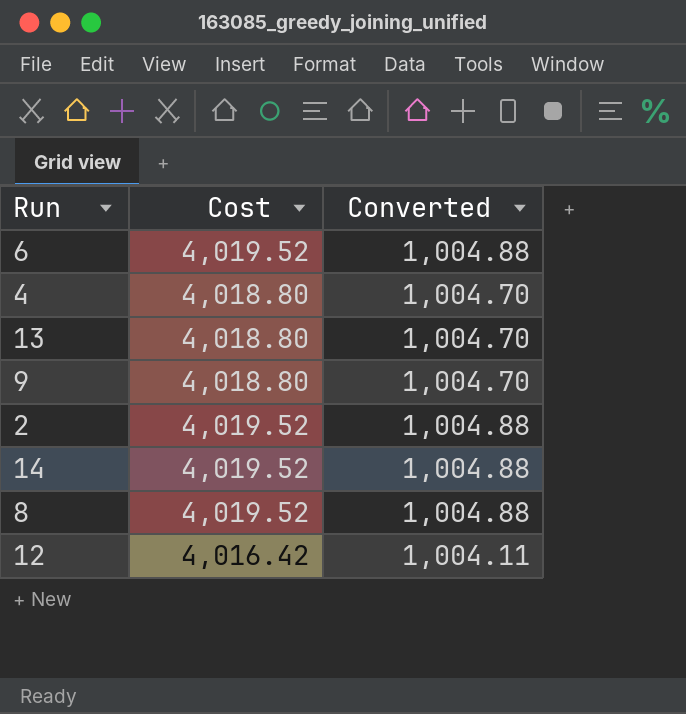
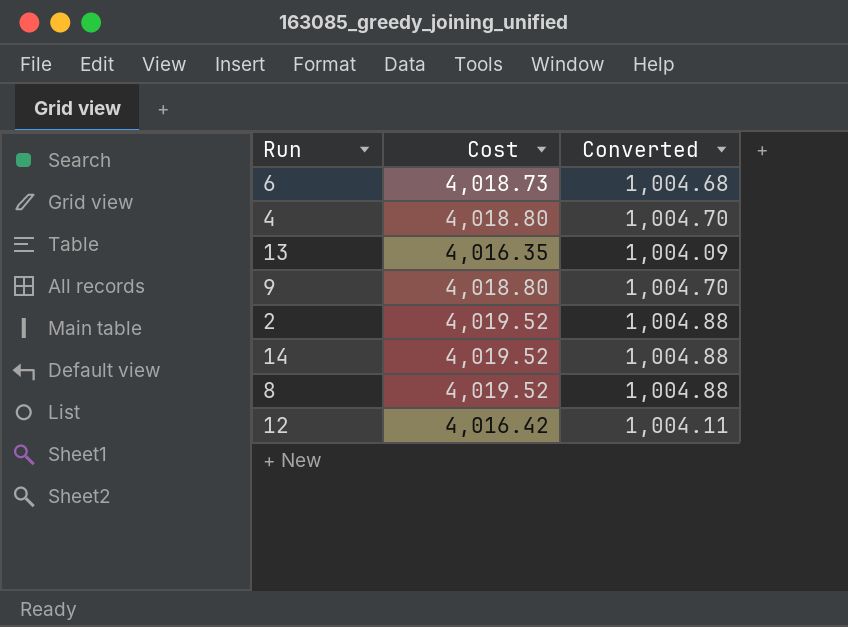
6 | Cost: 4,019.52 -> 4,018.73
6 | Converted: 1,004.88 -> 1,004.68
13 | Cost: 4,018.80 -> 4,016.35
13 | Converted: 1,004.70 -> 1,004.09

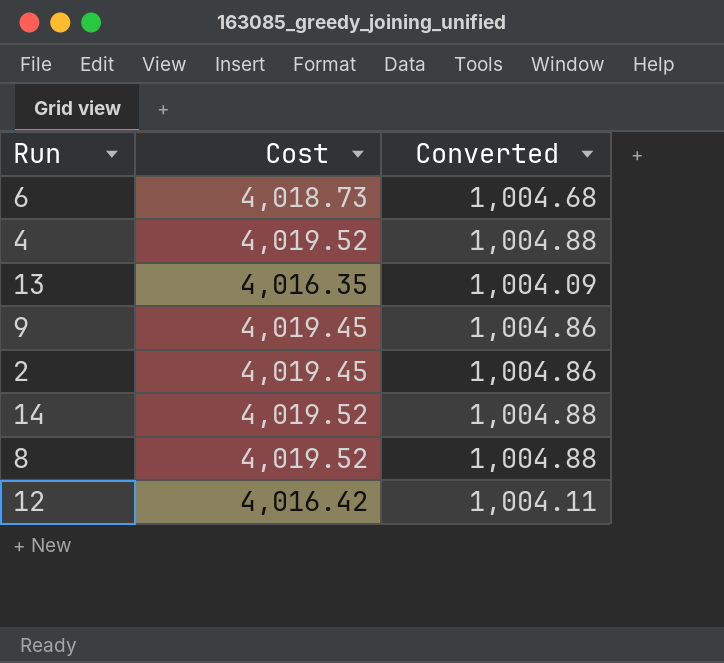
4 | Cost: 4,018.80 -> 4,019.52
4 | Converted: 1,004.70 -> 1,004.88
9 | Cost: 4,018.80 -> 4,019.45
9 | Converted: 1,004.70 -> 1,004.86
2 | Cost: 4,019.52 -> 4,019.45
2 | Converted: 1,004.88 -> 1,004.86

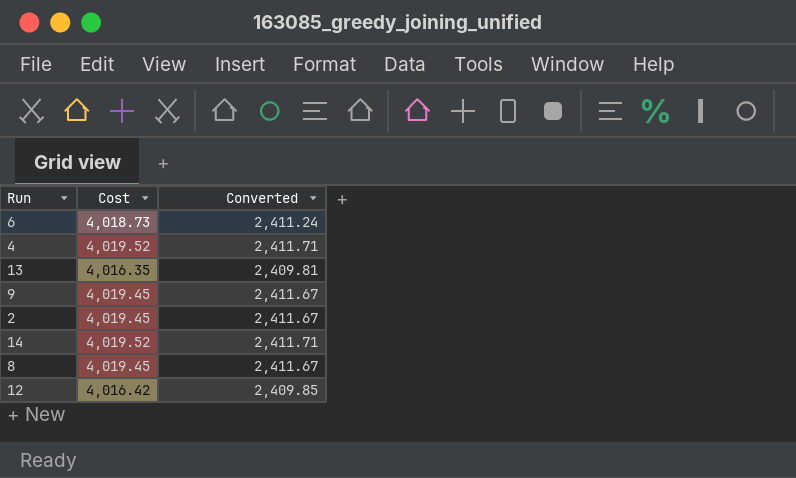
column Converted | formula: [Cost] * 0.25 -> [Cost] * 0.6
8 | Cost: 4,019.52 -> 4,019.45

